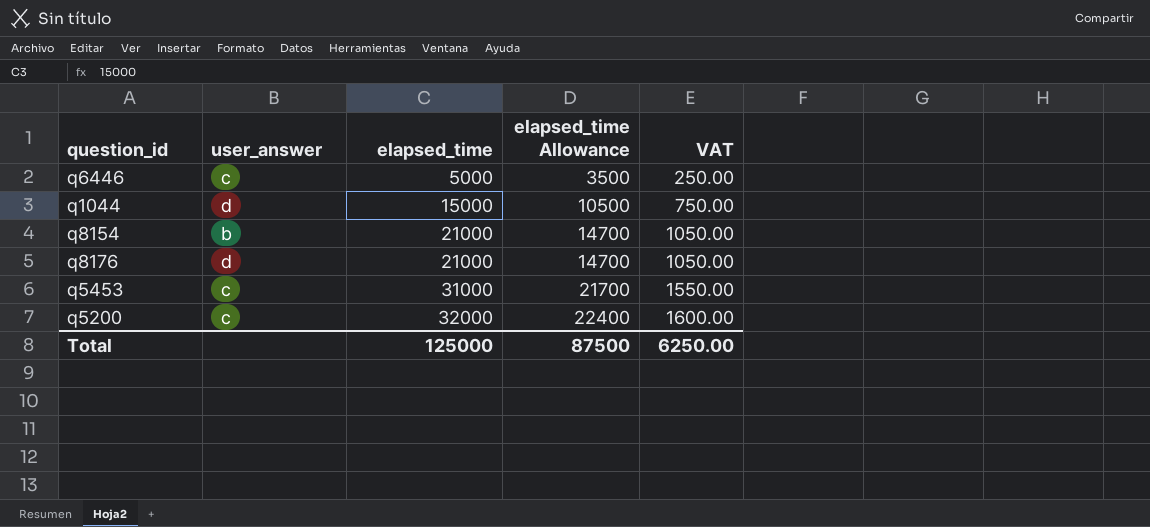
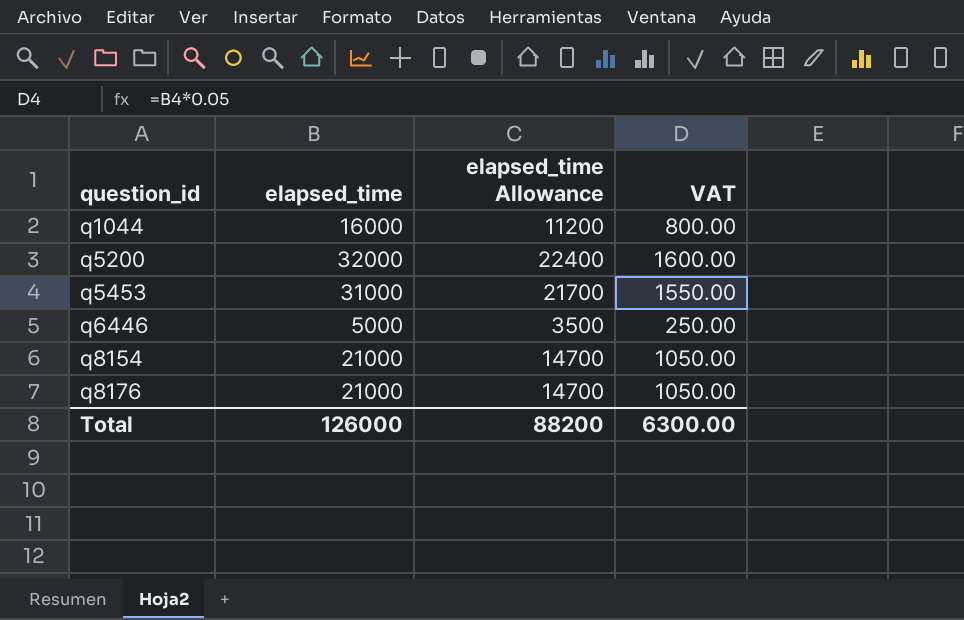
row order: elapsed_time ascending -> question_id ascending
column user_answer | position: 2 -> none
q1044 | elapsed_time: 15000 -> 16000
q1044 | elapsed_time Allowance: 10500 -> 11200
q1044 | VAT: 750.00 -> 800.00
Total | elapsed_time: 125000 -> 126000
Total | elapsed_time Allowance: 87500 -> 88200
Total | VAT: 6250.00 -> 6300.00

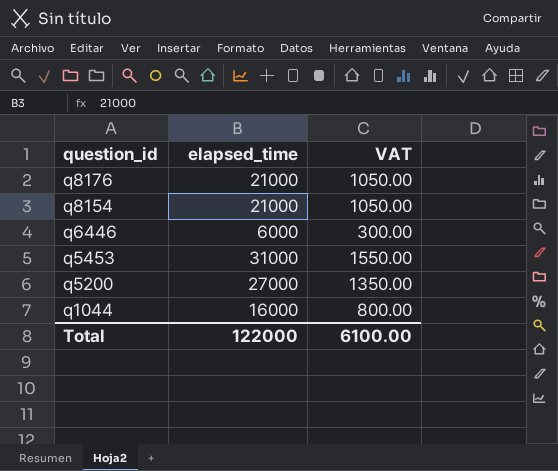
row order: question_id ascending -> question_id descending
column elapsed_time Allowance | formula: [elapsed_time] * 0.7 -> none
q6446 | elapsed_time: 5000 -> 6000
q6446 | VAT: 250.00 -> 300.00
q5200 | elapsed_time: 32000 -> 27000
q5200 | VAT: 1600.00 -> 1350.00
Total | elapsed_time: 126000 -> 122000
Total | VAT: 6300.00 -> 6100.00

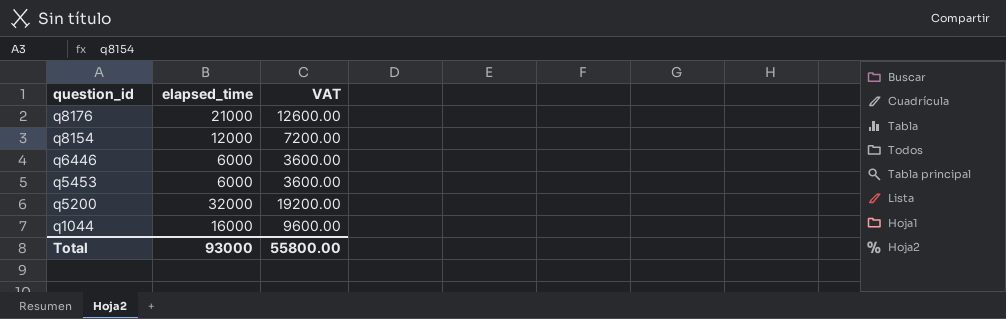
column VAT | formula: [elapsed_time] * 0.05 -> [elapsed_time] * 0.6
q8154 | elapsed_time: 21000 -> 12000
q5453 | elapsed_time: 31000 -> 6000
q5200 | elapsed_time: 27000 -> 32000
Total | elapsed_time: 122000 -> 93000
Total | VAT: 6100.00 -> 55800.00

